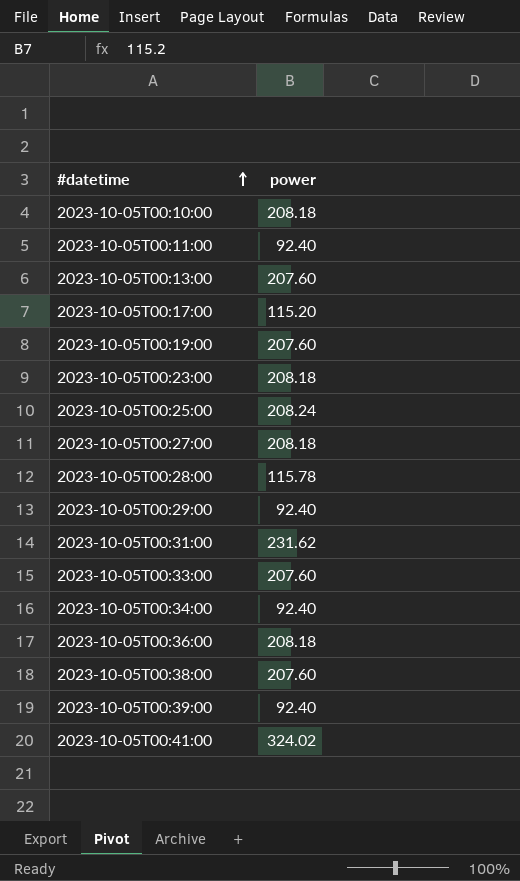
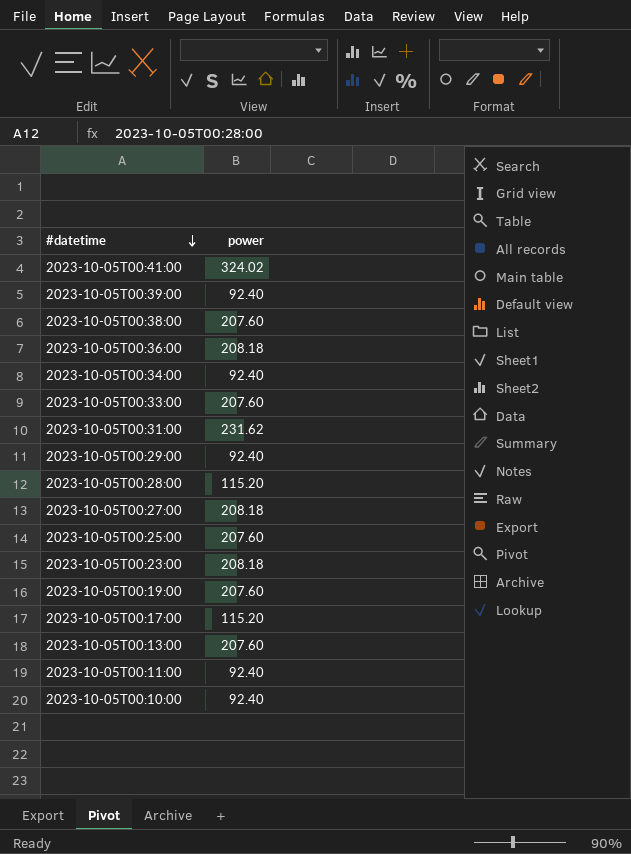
row order: #datetime ascending -> #datetime descending
2023-10-05T00:28:00 | power: 115.78 -> 115.20
2023-10-05T00:25:00 | power: 208.24 -> 207.60
2023-10-05T00:10:00 | power: 208.18 -> 92.40

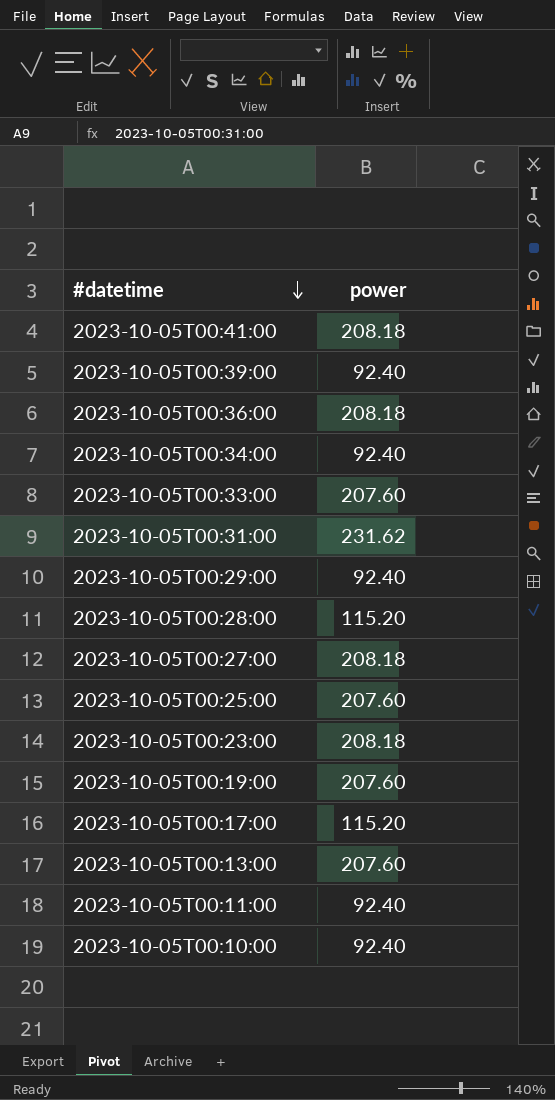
row 2023-10-05T00:38:00: 207.60 -> none
2023-10-05T00:41:00 | power: 324.02 -> 208.18

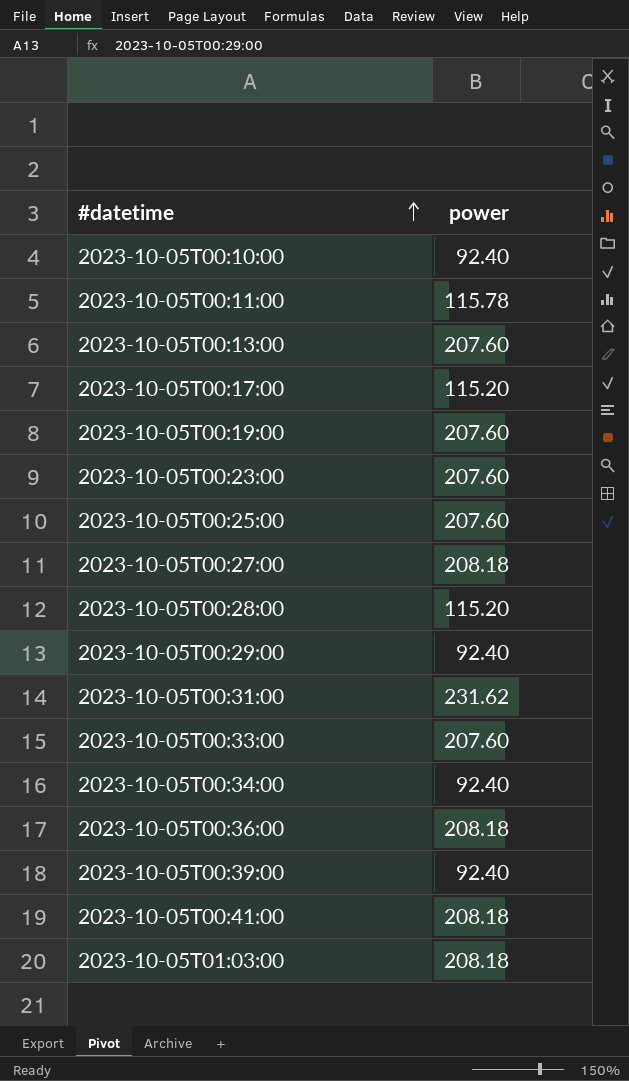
row order: #datetime descending -> #datetime ascending
2023-10-05T00:11:00 | power: 92.40 -> 115.78
2023-10-05T00:23:00 | power: 208.18 -> 207.60
row 2023-10-05T01:03:00: none -> 208.18

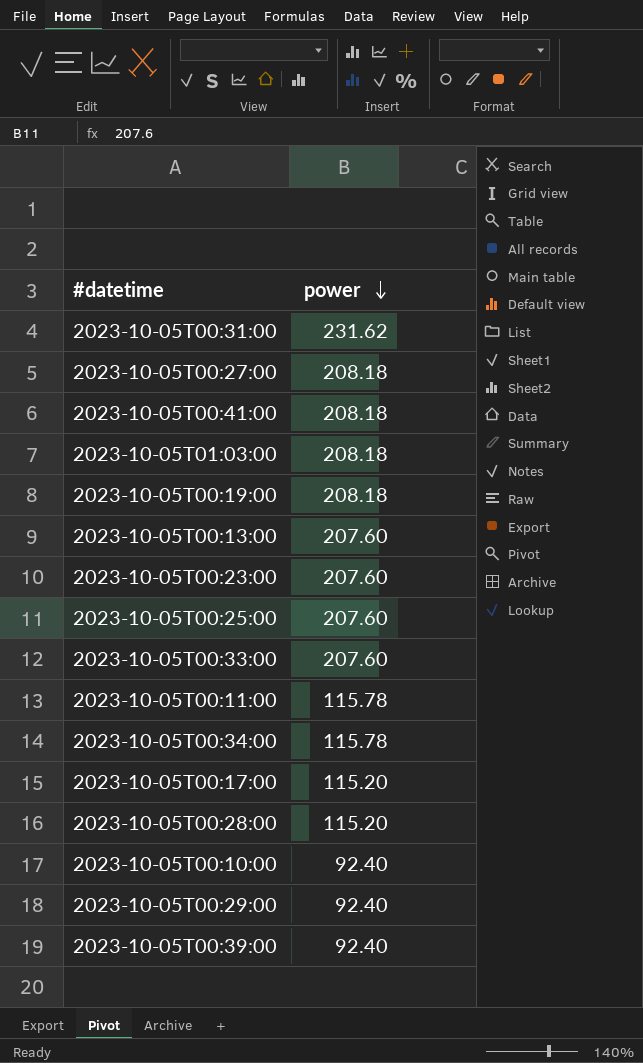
row order: #datetime ascending -> power descending
row 2023-10-05T00:36:00: 208.18 -> none
2023-10-05T00:19:00 | power: 207.60 -> 208.18
2023-10-05T00:34:00 | power: 92.40 -> 115.78

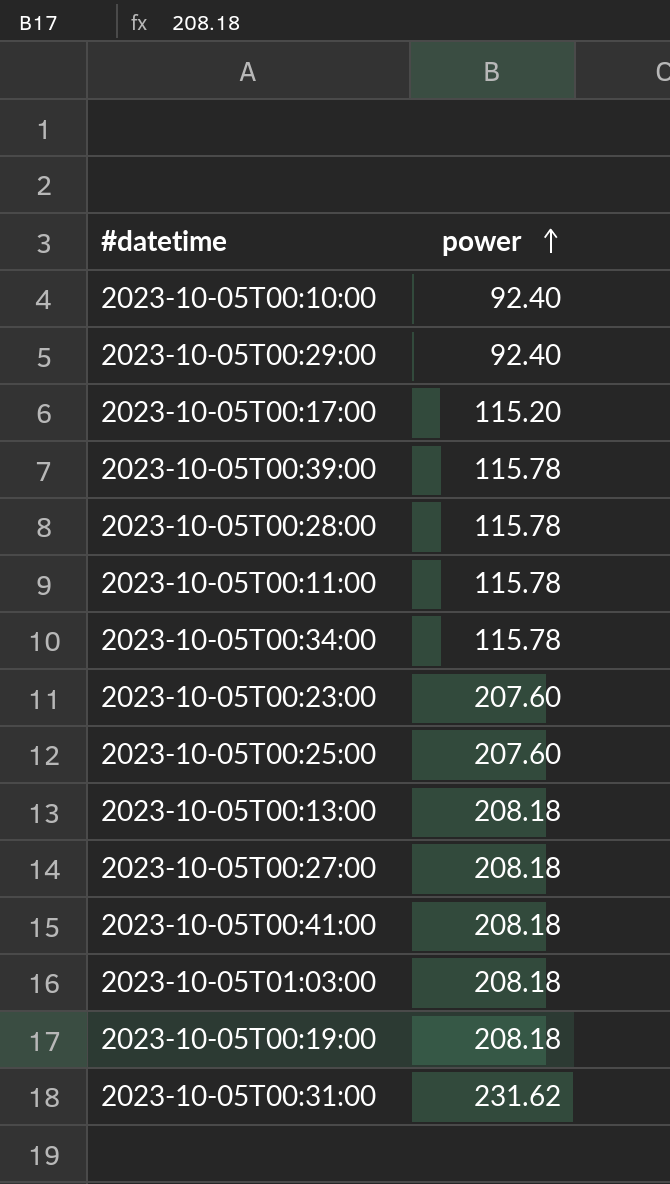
row order: power descending -> power ascending
row 2023-10-05T00:33:00: 207.60 -> none
2023-10-05T00:39:00 | power: 92.40 -> 115.78
2023-10-05T00:28:00 | power: 115.20 -> 115.78
2023-10-05T00:13:00 | power: 207.60 -> 208.18

